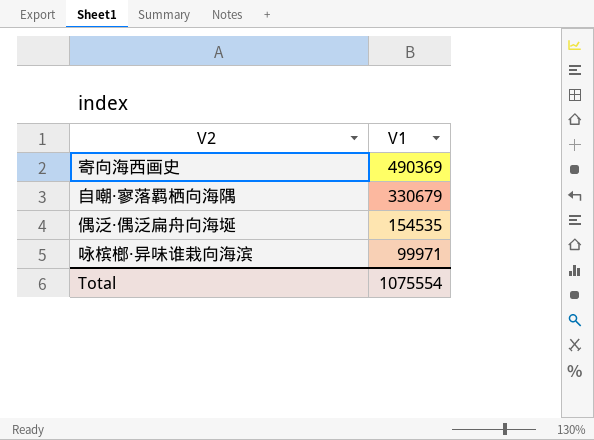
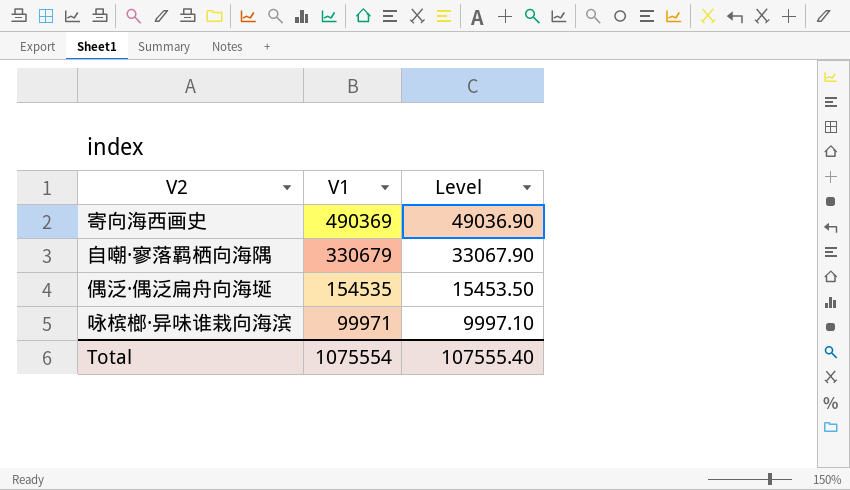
column Level | formula: none -> [V1] * 0.1

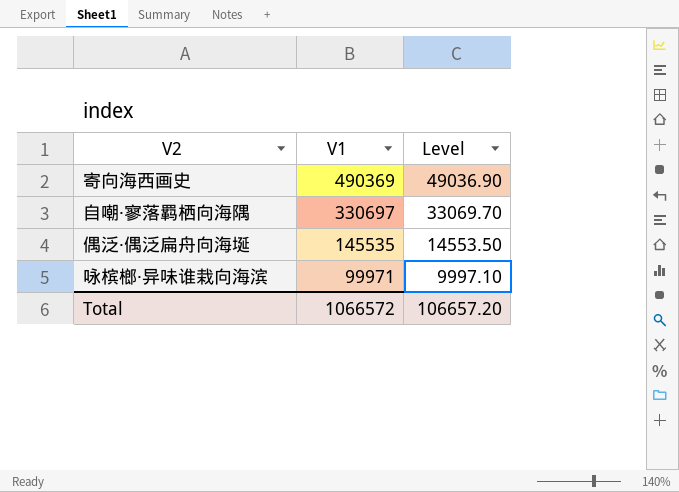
自嘲·寥落羁栖向海隅 | V1: 330679 -> 330697
自嘲·寥落羁栖向海隅 | Level: 33067.90 -> 33069.70
偶泛·偶泛扁舟向海埏 | V1: 154535 -> 145535
偶泛·偶泛扁舟向海埏 | Level: 15453.50 -> 14553.50
Total | V1: 1075554 -> 1066572
Total | Level: 107555.40 -> 106657.20

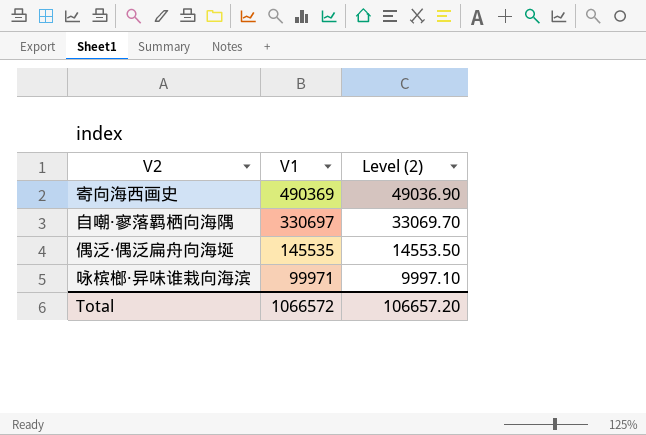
column name: Level -> Level (2)

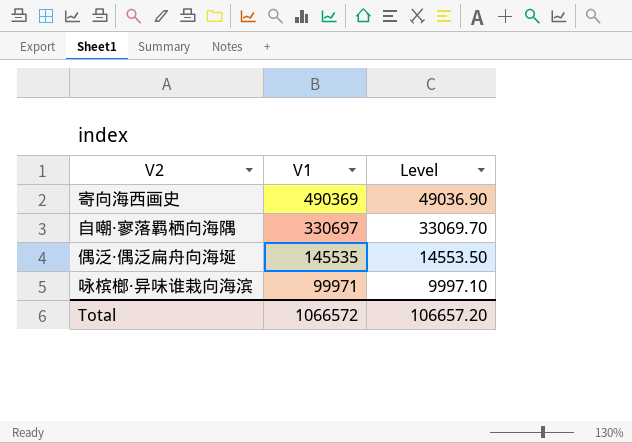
column name: Level (2) -> Level

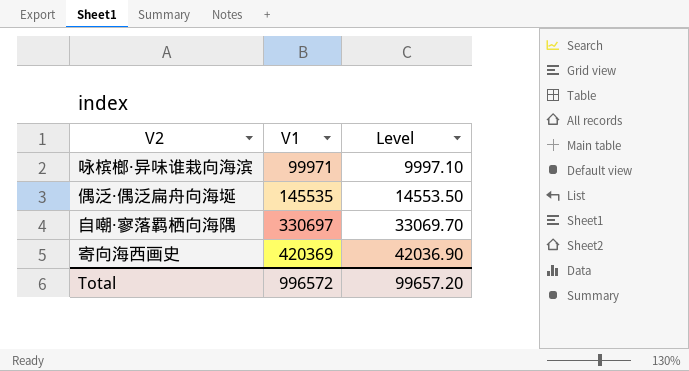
row order: V1 descending -> V1 ascending
寄向海西画史 | V1: 490369 -> 420369
寄向海西画史 | Level: 49036.90 -> 42036.90
Total | V1: 1066572 -> 996572
Total | Level: 106657.20 -> 99657.20

